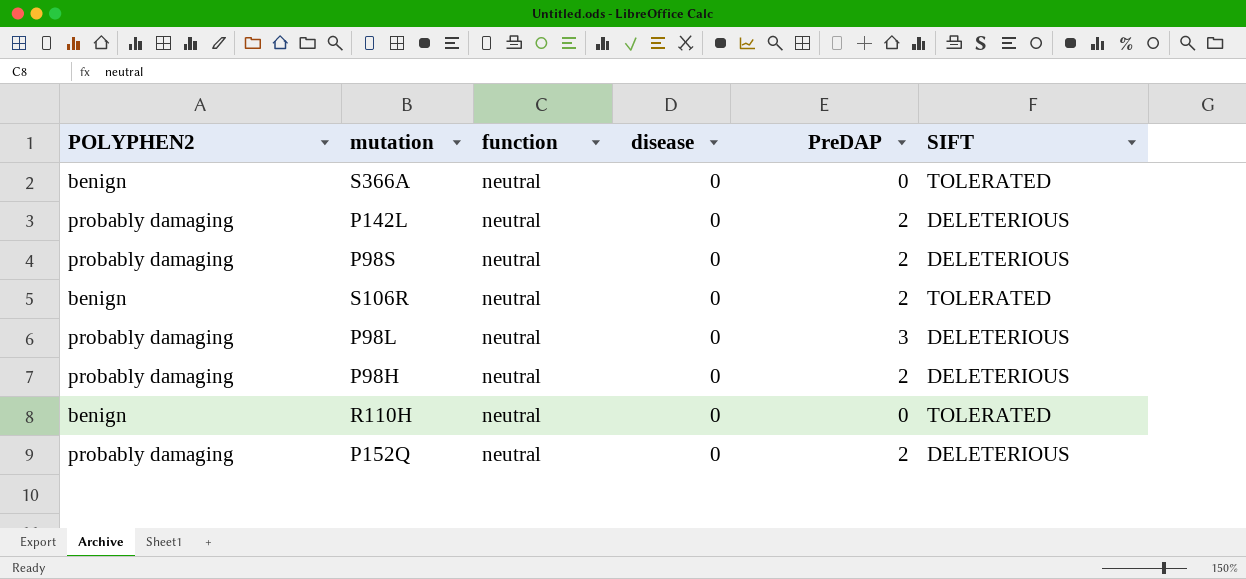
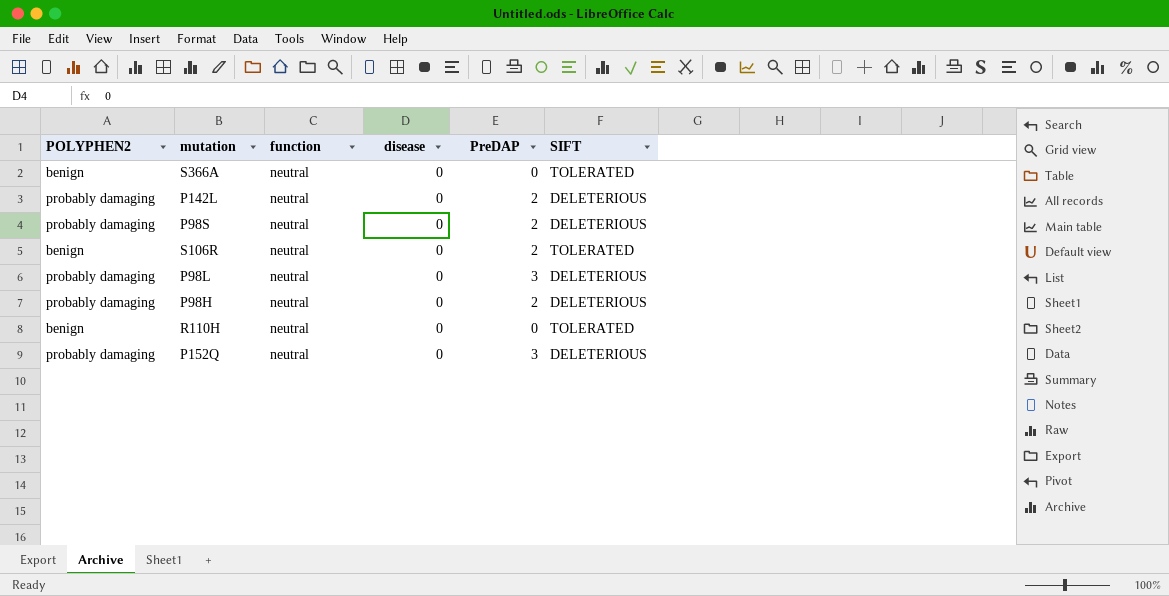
P152Q | PreDAP: 2 -> 3

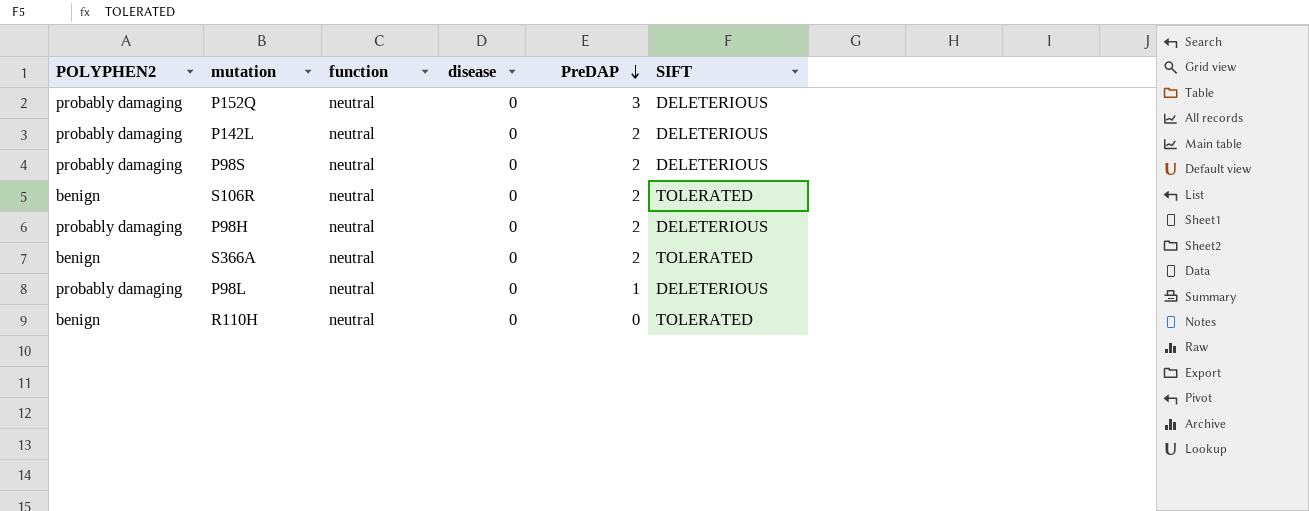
row order: none -> PreDAP descending
S366A | PreDAP: 0 -> 2
P98L | PreDAP: 3 -> 1

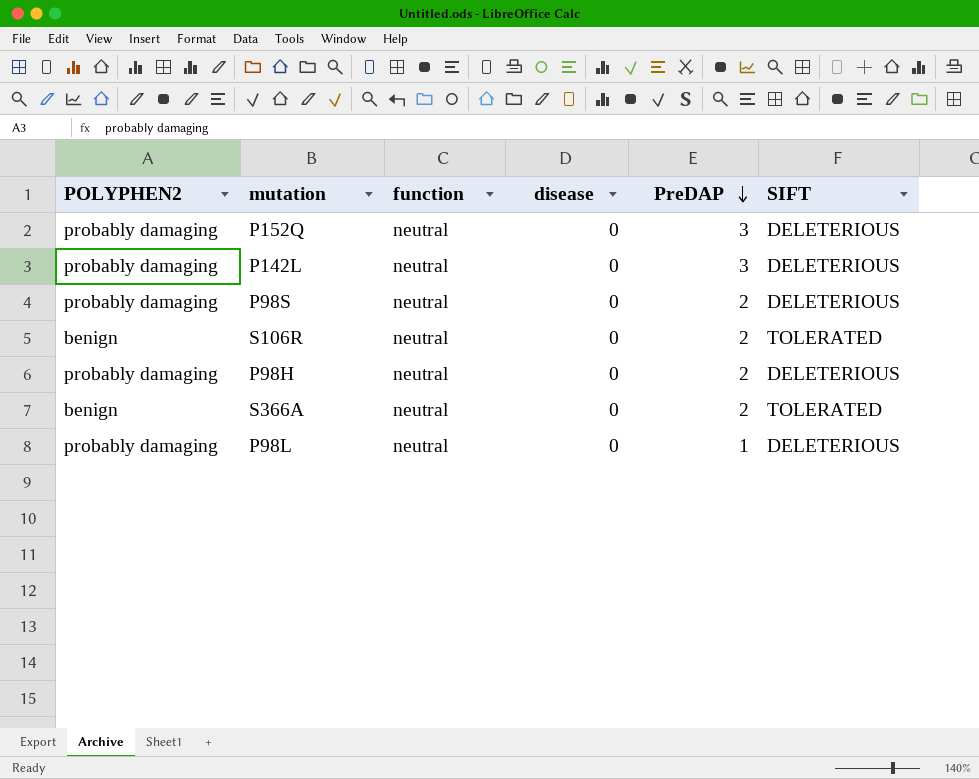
row R110H: benign | neutral | 0 | 0 | TOLERATED -> none
P142L | PreDAP: 2 -> 3

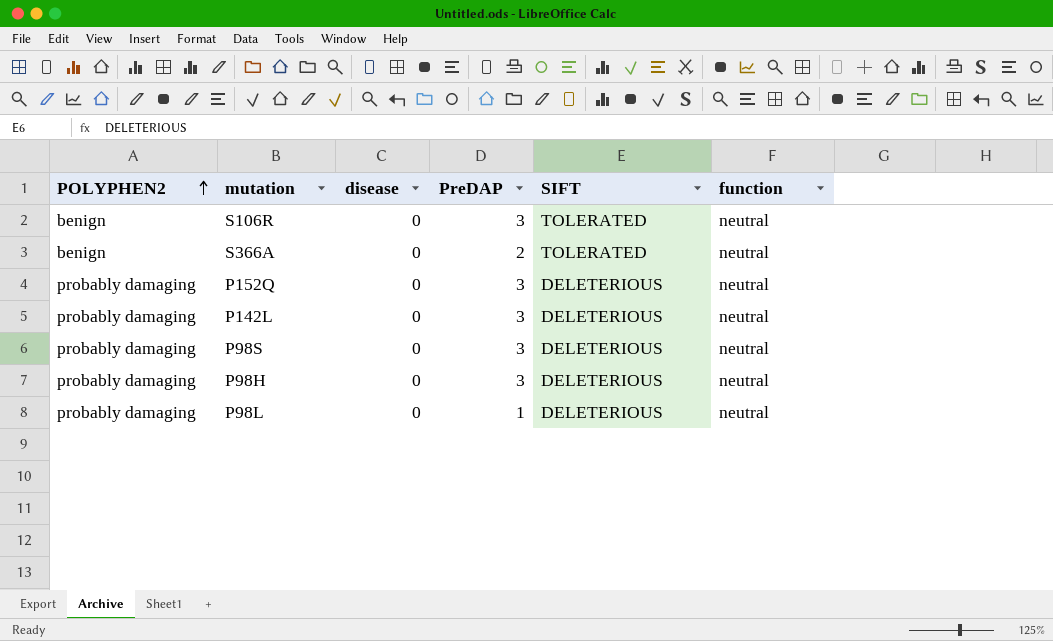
row order: PreDAP descending -> POLYPHEN2 ascending
column function | position: 3 -> 6
S106R | PreDAP: 2 -> 3
P98S | PreDAP: 2 -> 3
P98H | PreDAP: 2 -> 3

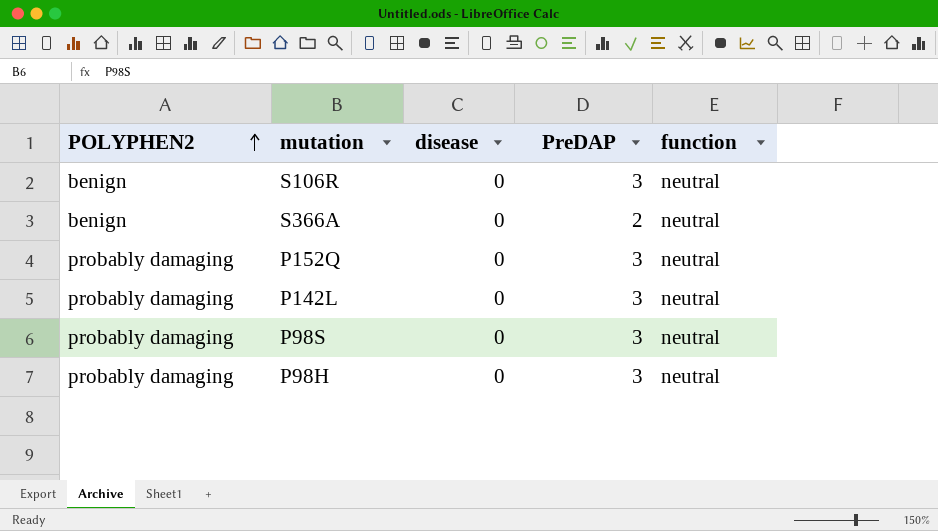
column SIFT | position: 5 -> none
row P98L: probably damaging | 0 | 1 | DELETERIOUS | neutral -> none

